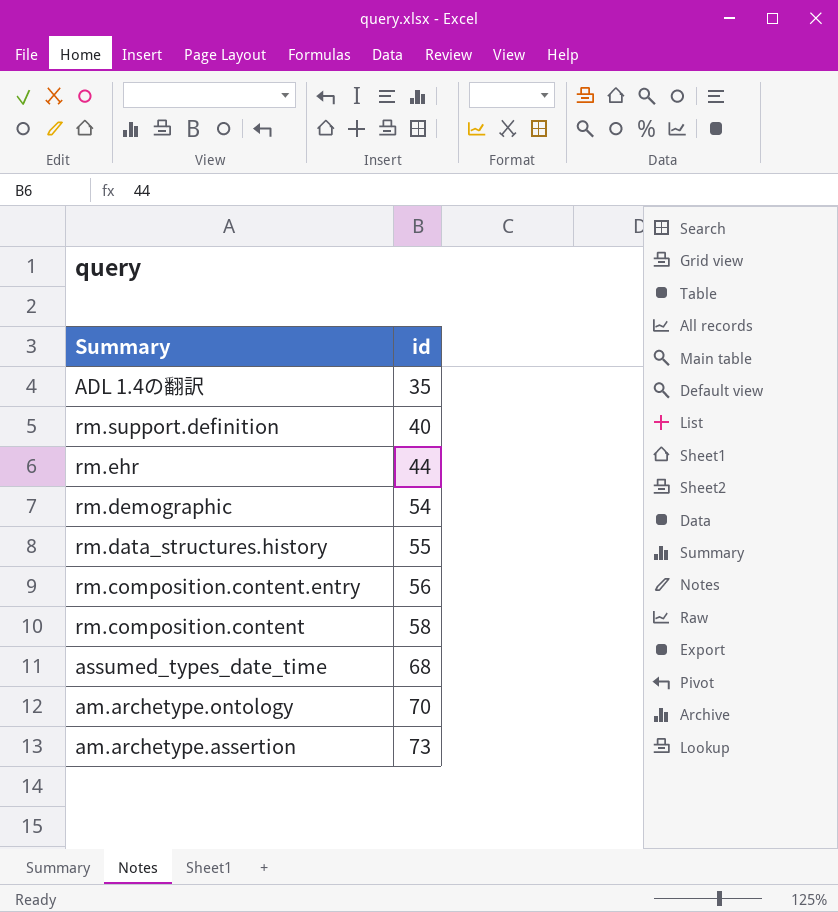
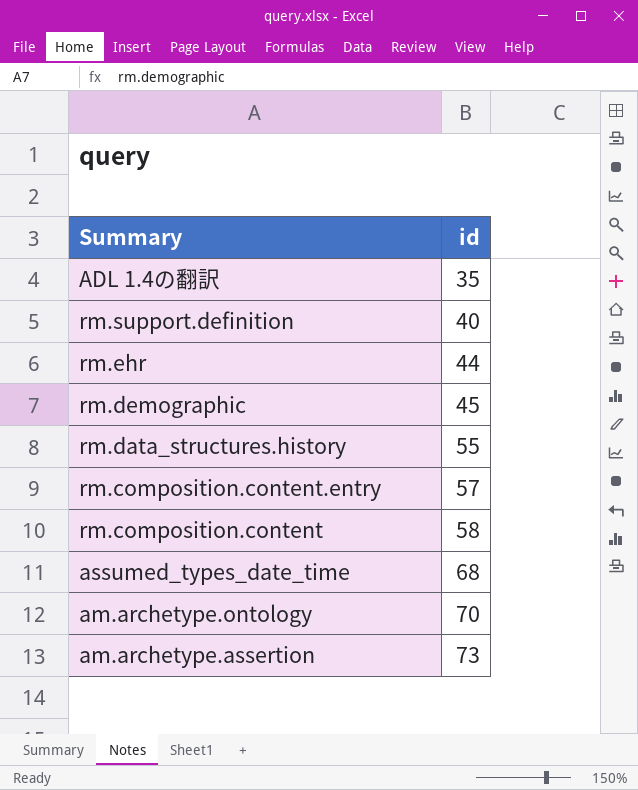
rm.demographic | id: 54 -> 45
rm.composition.content.entry | id: 56 -> 57

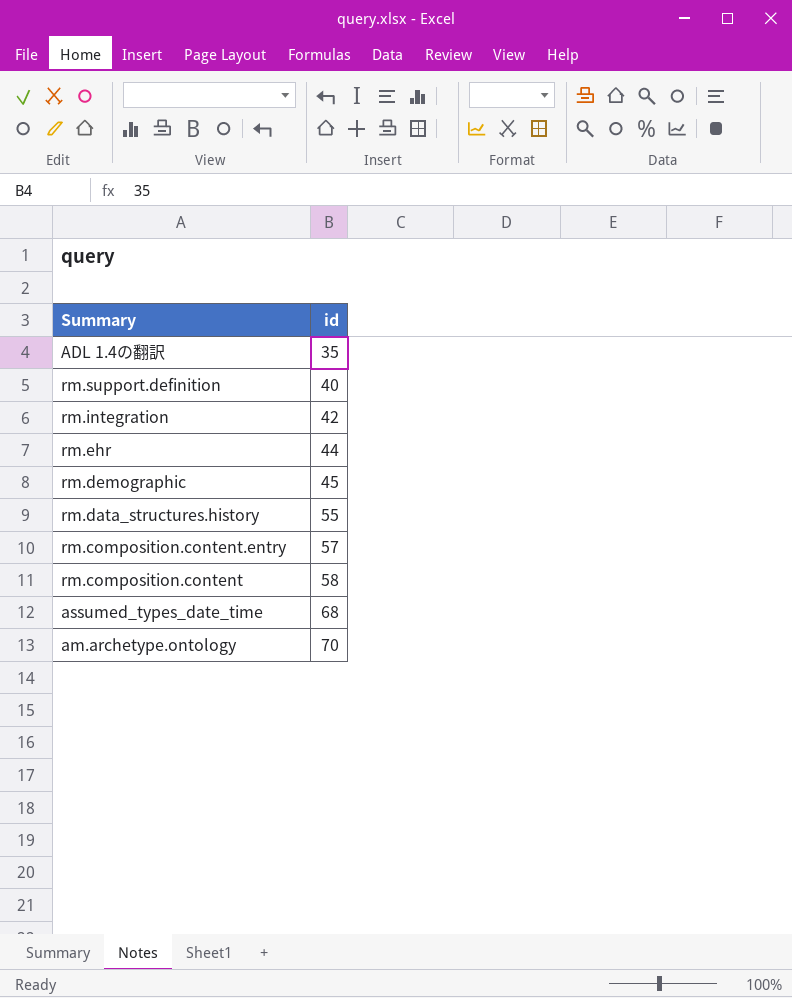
row am.archetype.assertion: 73 -> none
row rm.integration: none -> 42

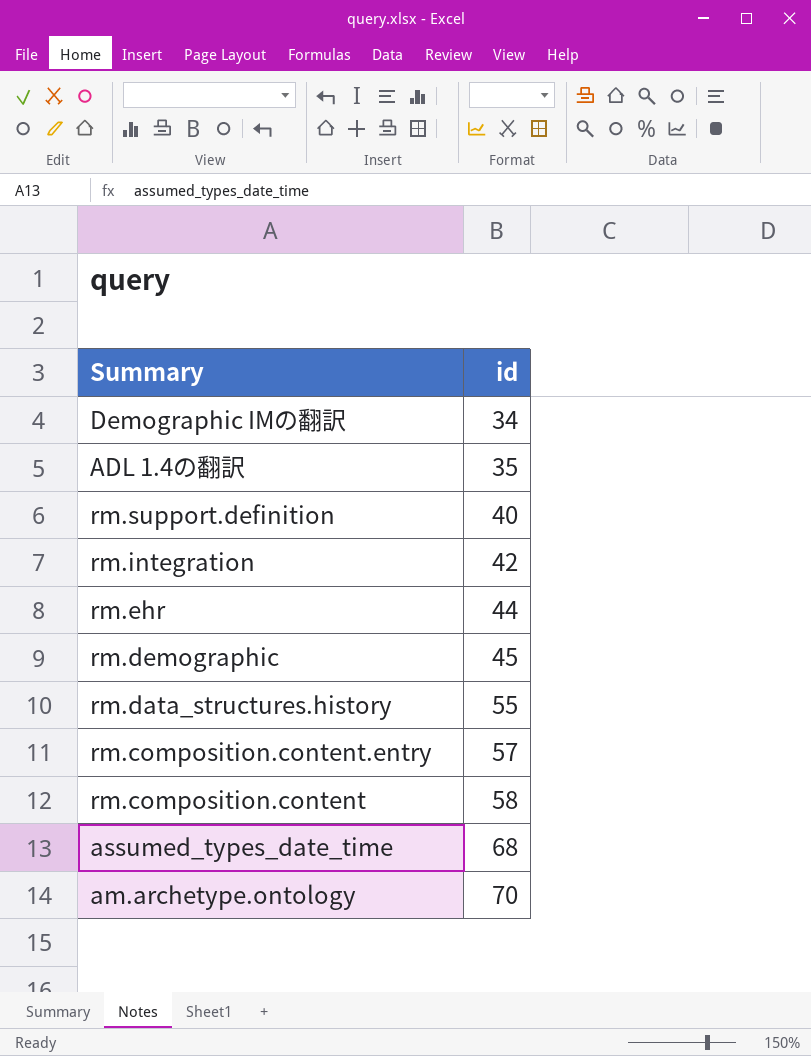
row Demographic IMの翻訳: none -> 34

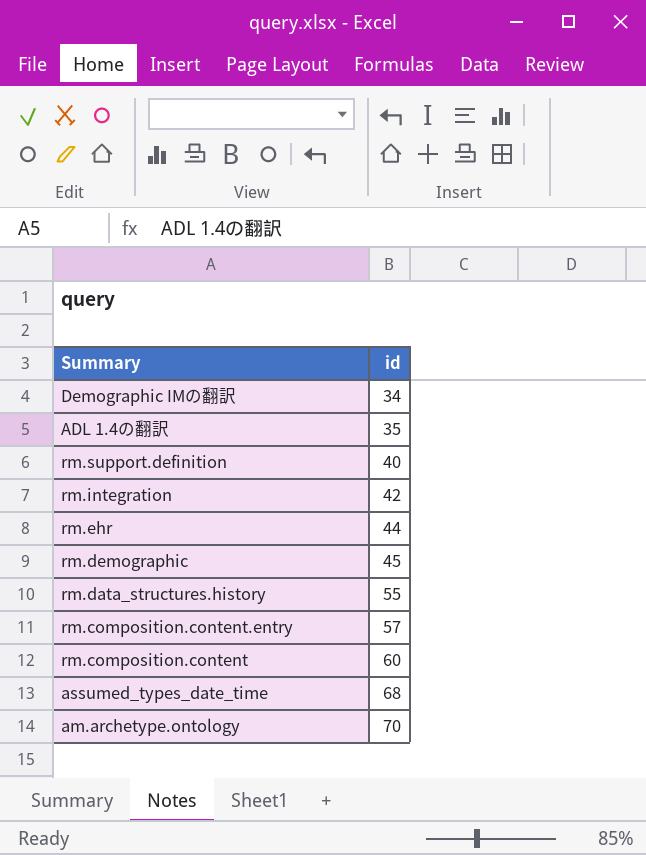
rm.composition.content | id: 58 -> 60

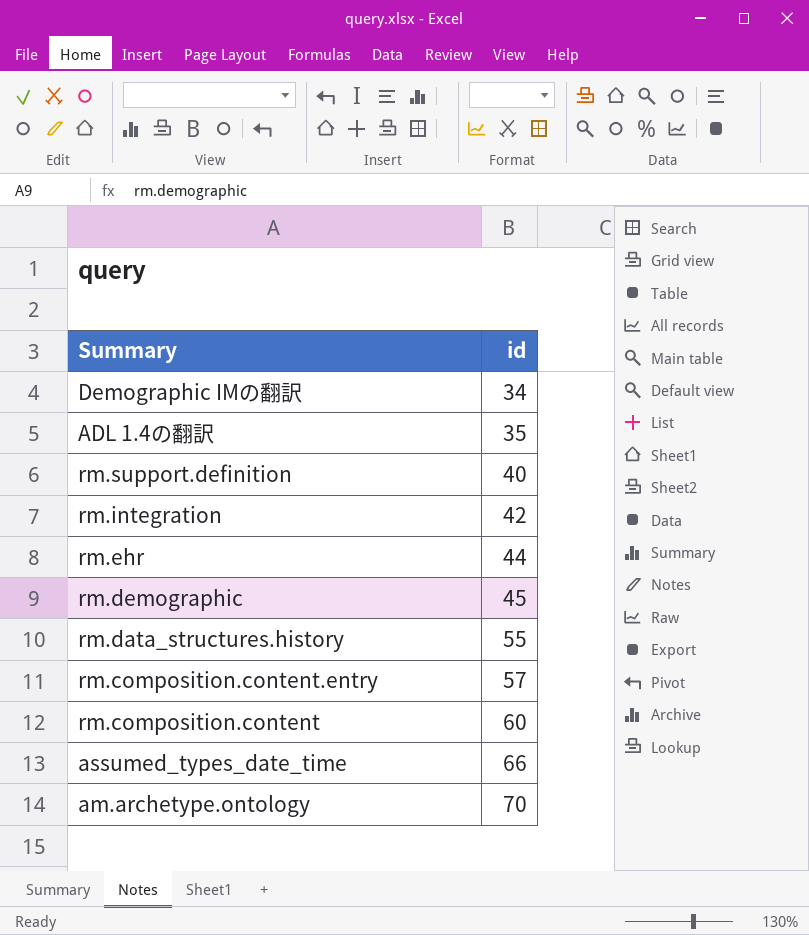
assumed_types_date_time | id: 68 -> 66

